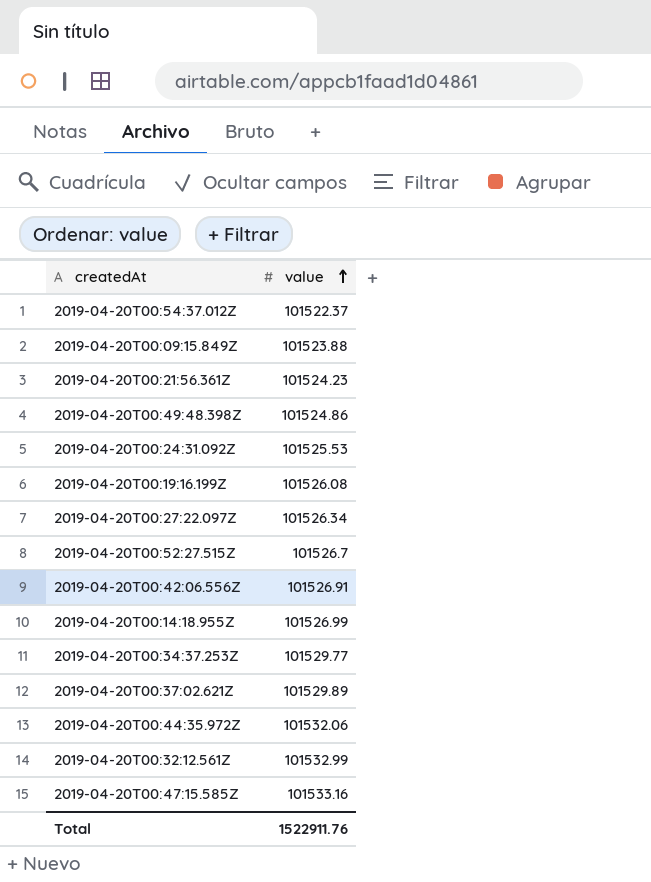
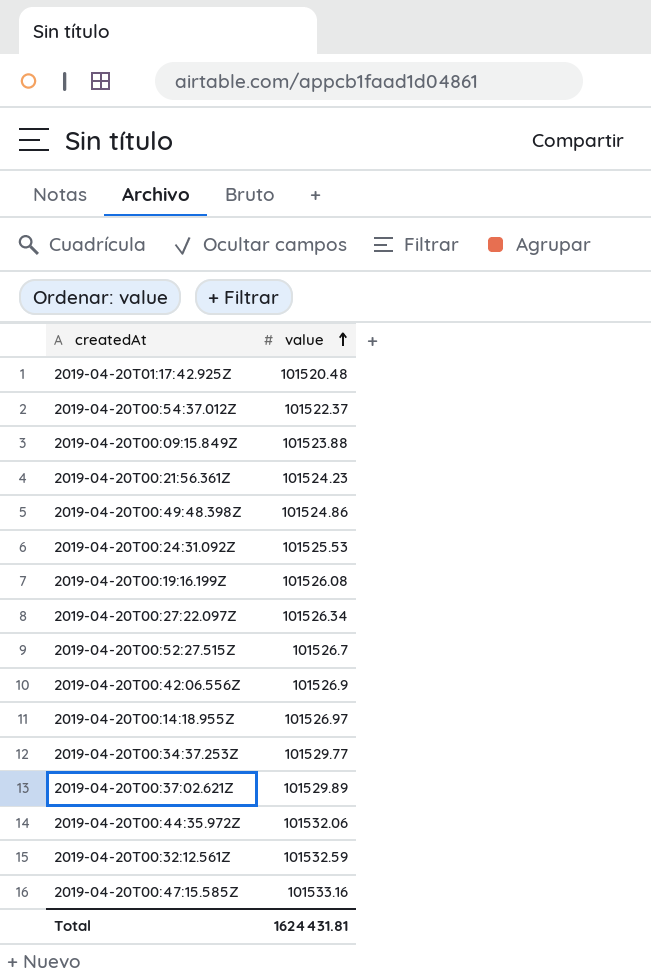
row 2019-04-20T01:17:42.925Z: none -> 101520.48
2019-04-20T00:42:06.556Z | value: 101526.91 -> 101526.9
2019-04-20T00:14:18.955Z | value: 101526.99 -> 101526.97
2019-04-20T00:32:12.561Z | value: 101532.99 -> 101532.59
Total | value: 1522911.76 -> 1624431.81

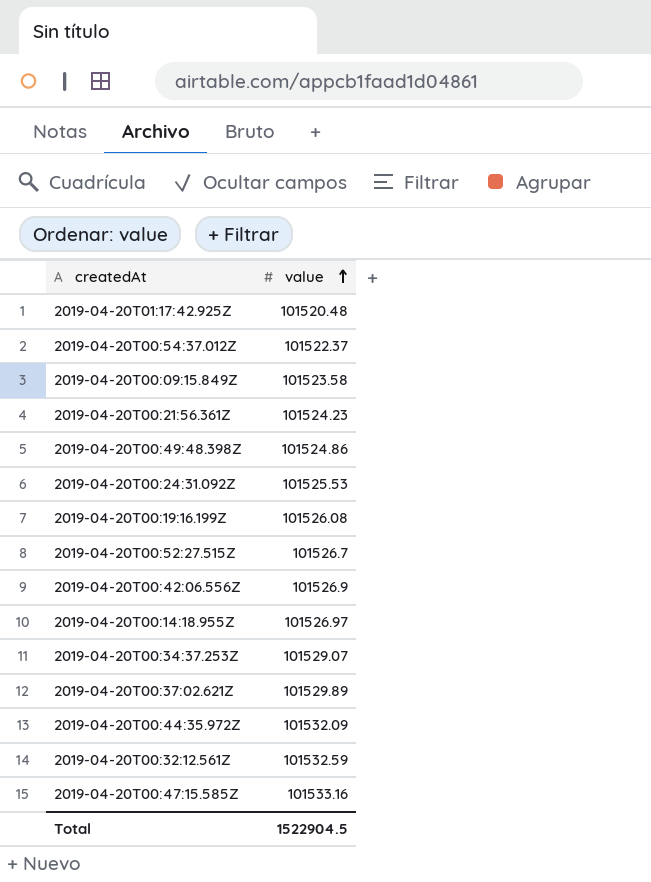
row 2019-04-20T00:27:22.097Z: 101526.34 -> none
2019-04-20T00:09:15.849Z | value: 101523.88 -> 101523.58
2019-04-20T00:34:37.253Z | value: 101529.77 -> 101529.07
2019-04-20T00:44:35.972Z | value: 101532.06 -> 101532.09
Total | value: 1624431.81 -> 1522904.5

